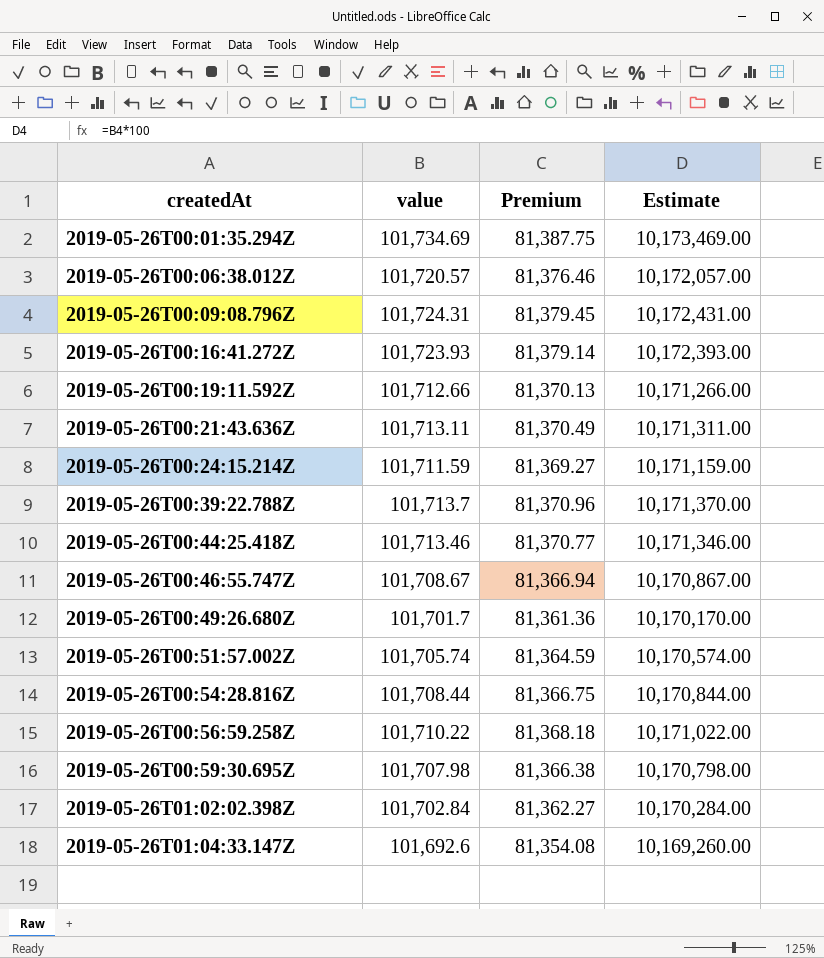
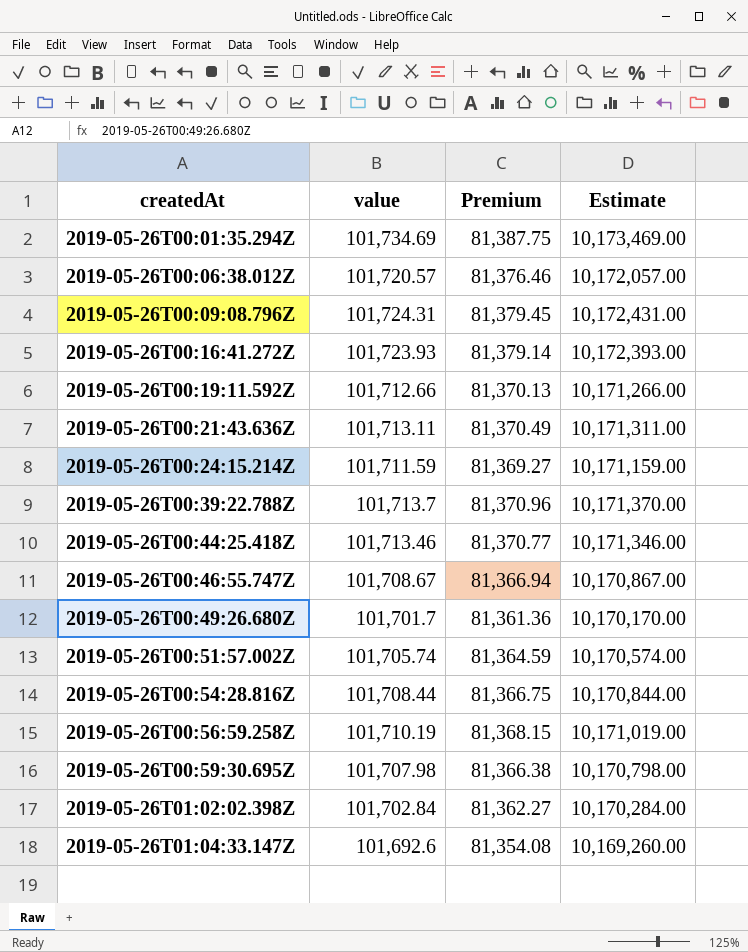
2019-05-26T00:56:59.258Z | value: 101,710.22 -> 101,710.19
2019-05-26T00:56:59.258Z | Premium: 81,368.18 -> 81,368.15
2019-05-26T00:56:59.258Z | Estimate: 10,171,022.00 -> 10,171,019.00

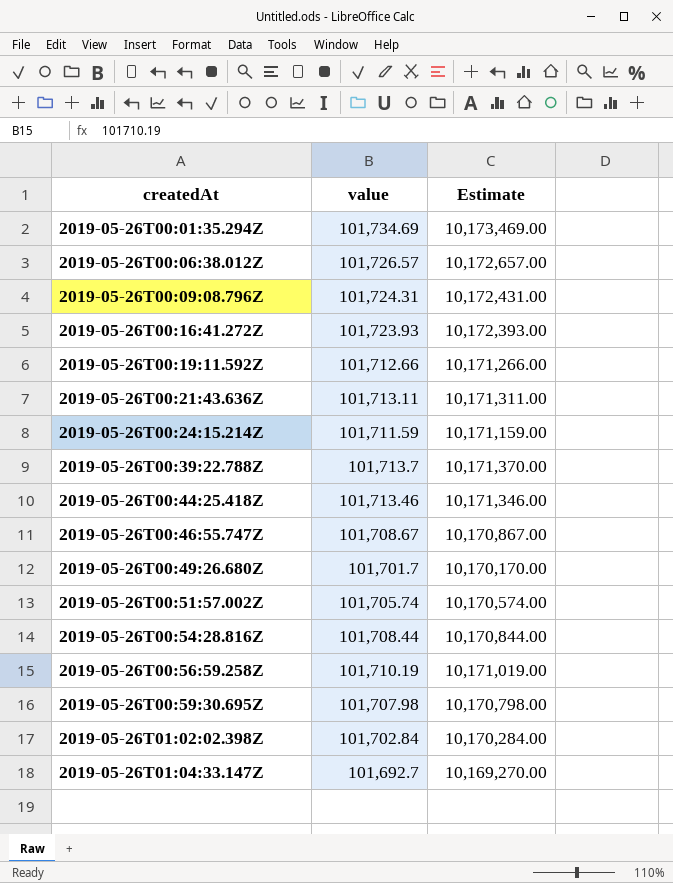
column Premium | formula: [value] * 0.8 -> none
2019-05-26T00:06:38.012Z | value: 101,720.57 -> 101,726.57
2019-05-26T00:06:38.012Z | Estimate: 10,172,057.00 -> 10,172,657.00
2019-05-26T01:04:33.147Z | value: 101,692.6 -> 101,692.7
2019-05-26T01:04:33.147Z | Estimate: 10,169,260.00 -> 10,169,270.00

